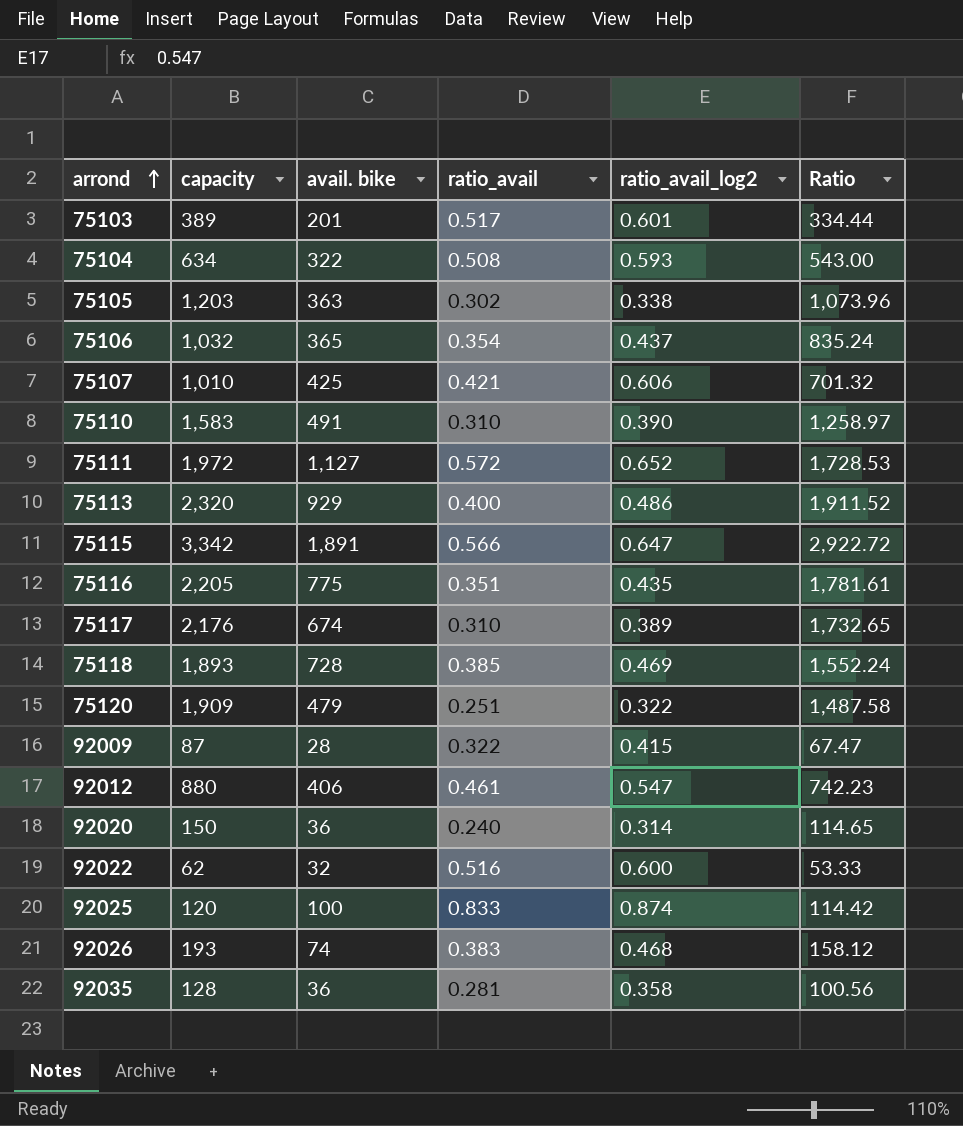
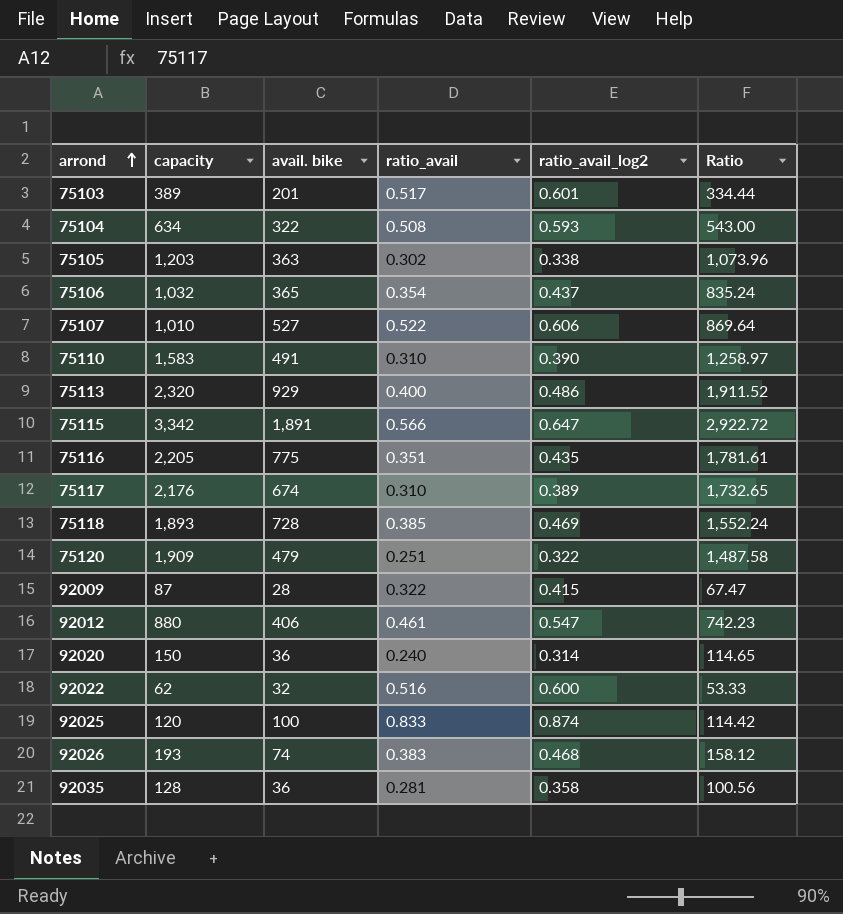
row 75111: 1,972 | 1,127 | 0.572 | 0.652 | 1,728.53 -> none
75107 | avail. bike: 425 -> 527
75107 | ratio_avail: 0.421 -> 0.522
75107 | Ratio: 701.32 -> 869.64

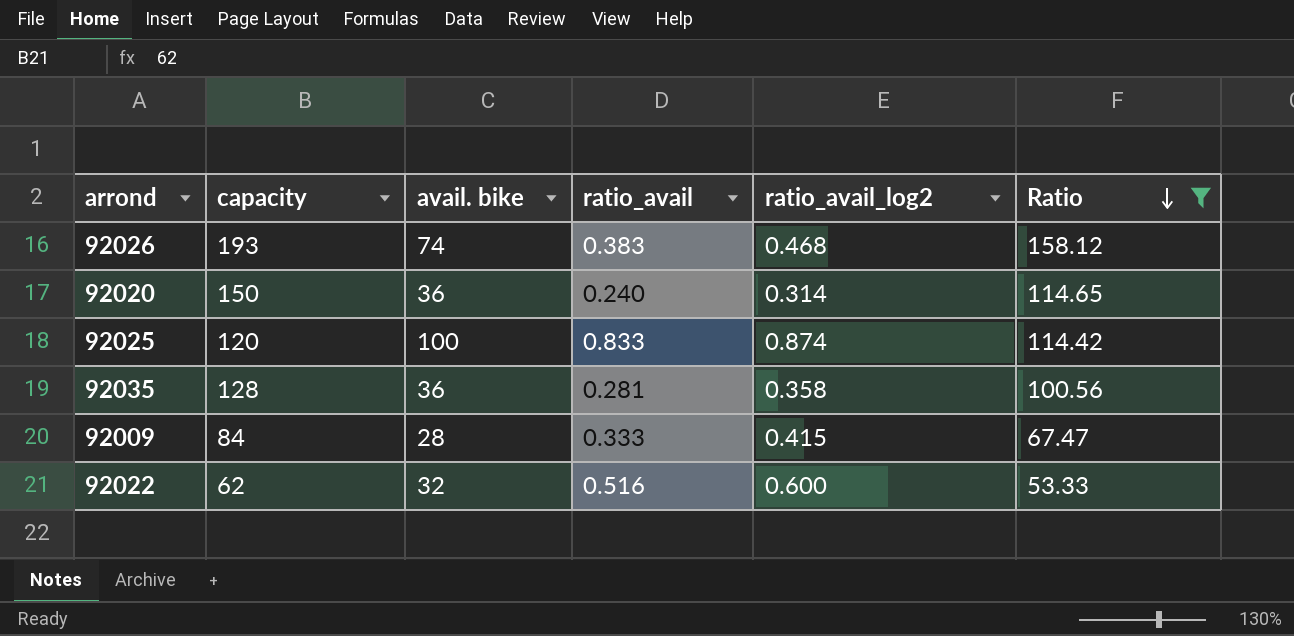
filter: none -> Ratio <= 158.12
row order: arrond ascending -> Ratio descending
92009 | capacity: 87 -> 84
92009 | ratio_avail: 0.322 -> 0.333

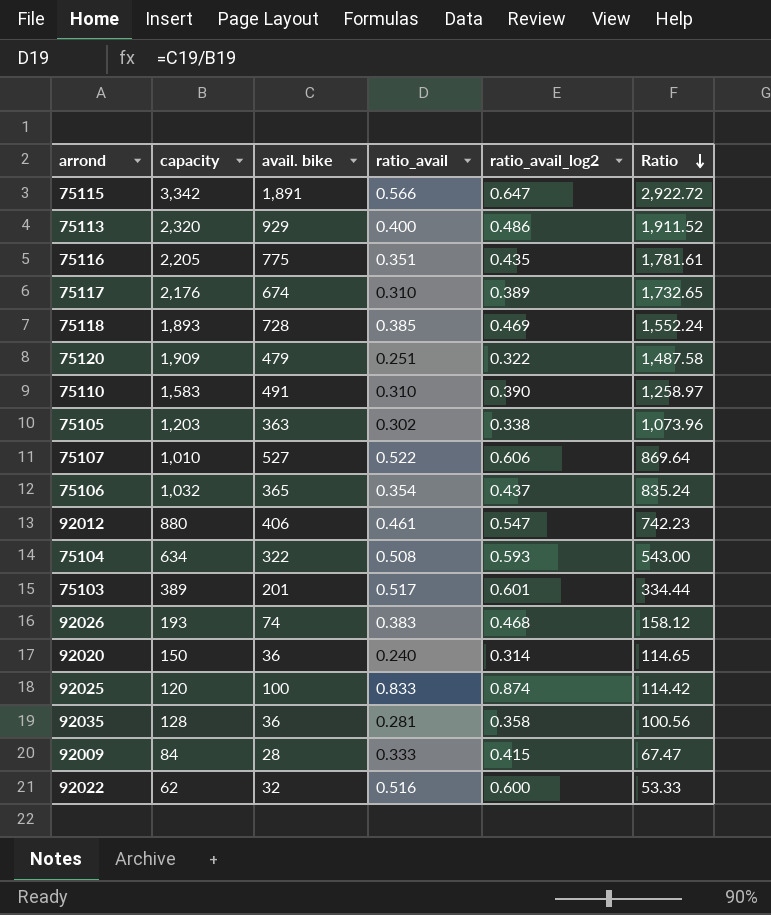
filter: Ratio <= 158.12 -> none

